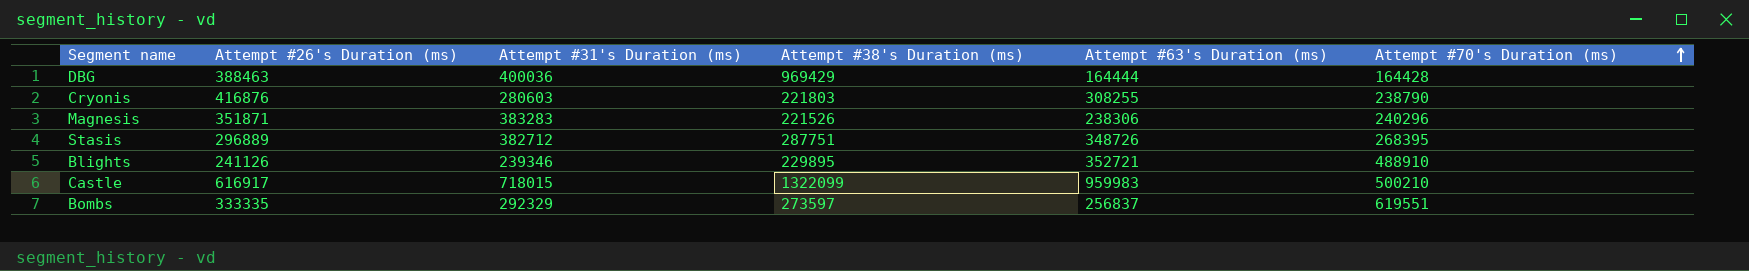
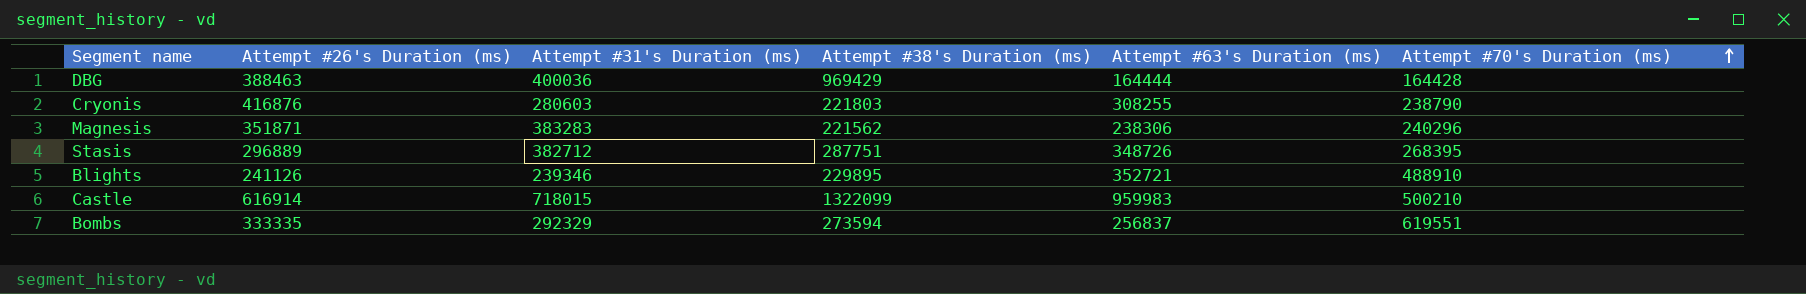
Magnesis | Attempt #38's Duration (ms): 221526 -> 221562
Castle | Attempt #26's Duration (ms): 616917 -> 616914
Bombs | Attempt #38's Duration (ms): 273597 -> 273594

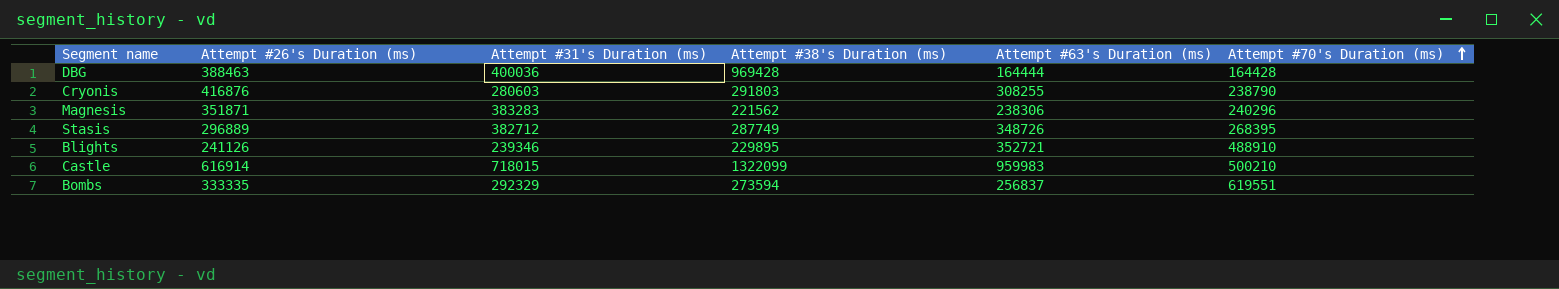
DBG | Attempt #38's Duration (ms): 969429 -> 969428
Cryonis | Attempt #38's Duration (ms): 221803 -> 291803
Stasis | Attempt #38's Duration (ms): 287751 -> 287749

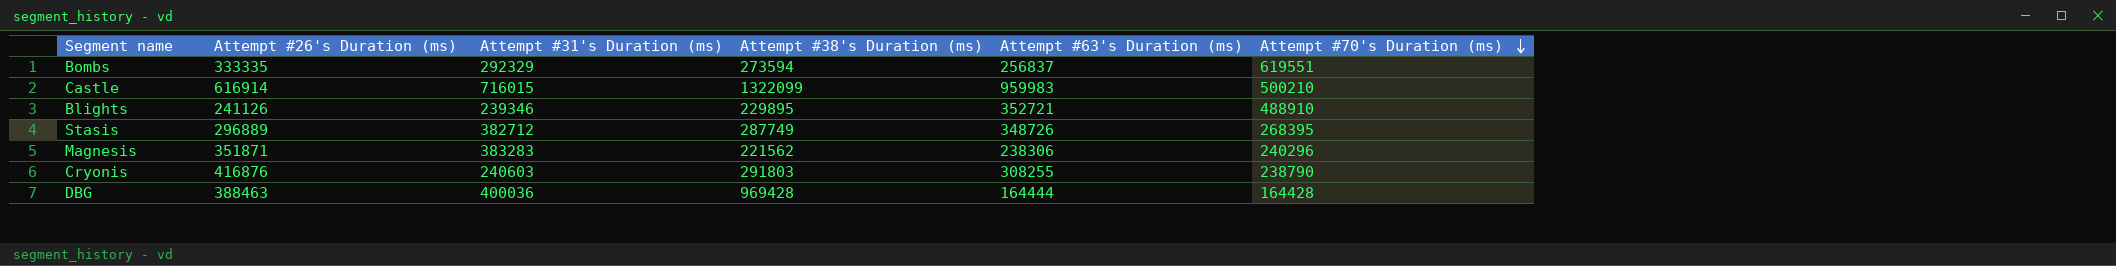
row order: Attempt #70's Duration (ms) ascending -> Attempt #70's Duration (ms) descending
Castle | Attempt #31's Duration (ms): 718015 -> 716015
Cryonis | Attempt #31's Duration (ms): 280603 -> 240603

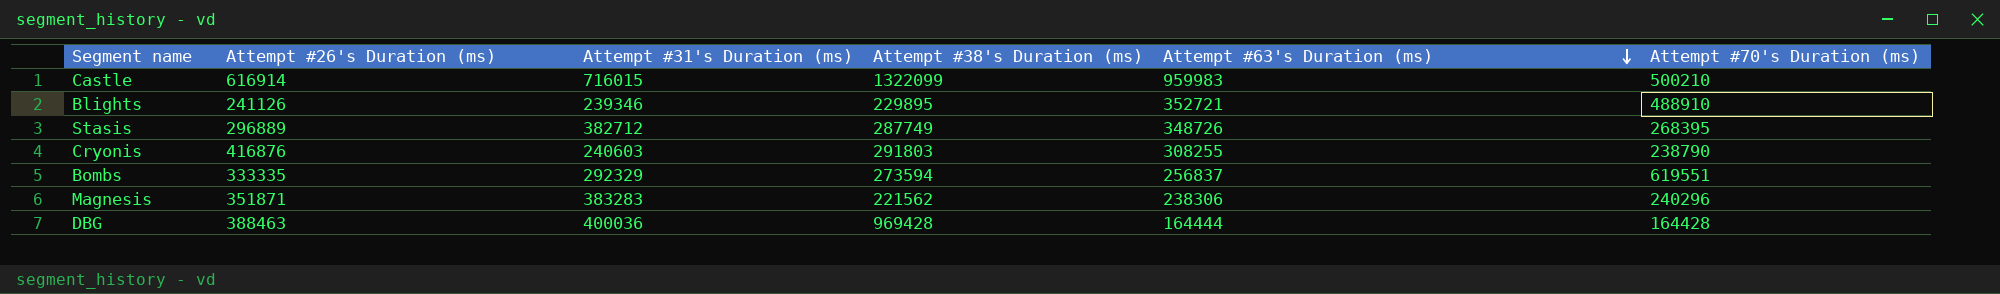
row order: Attempt #70's Duration (ms) descending -> Attempt #63's Duration (ms) descending

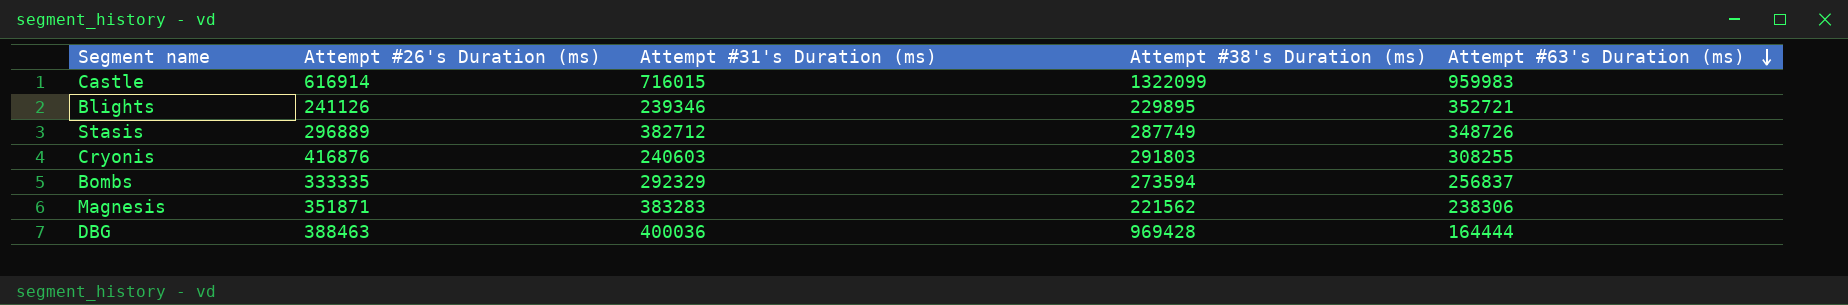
column Attempt #70's Duration (ms) | position: 6 -> none

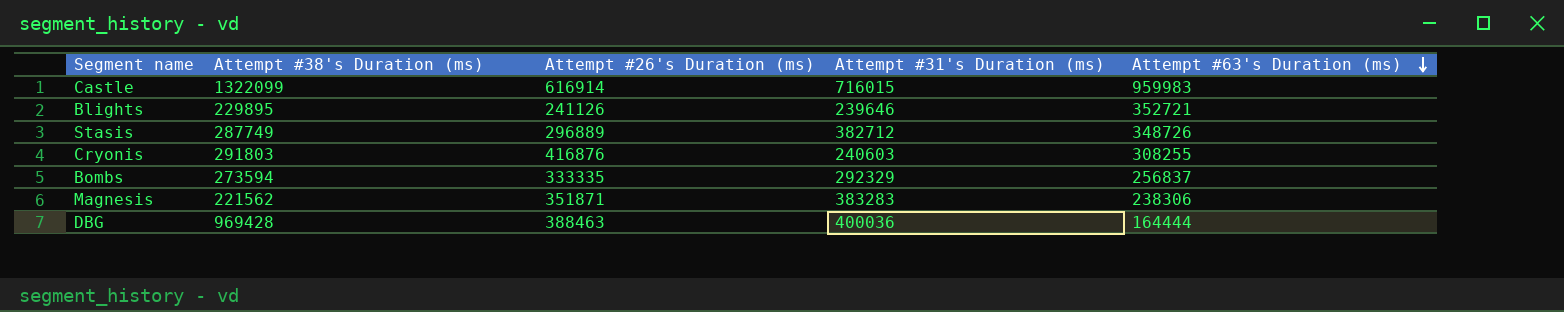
column Attempt #38's Duration (ms) | position: 4 -> 2
Blights | Attempt #31's Duration (ms): 239346 -> 239646

